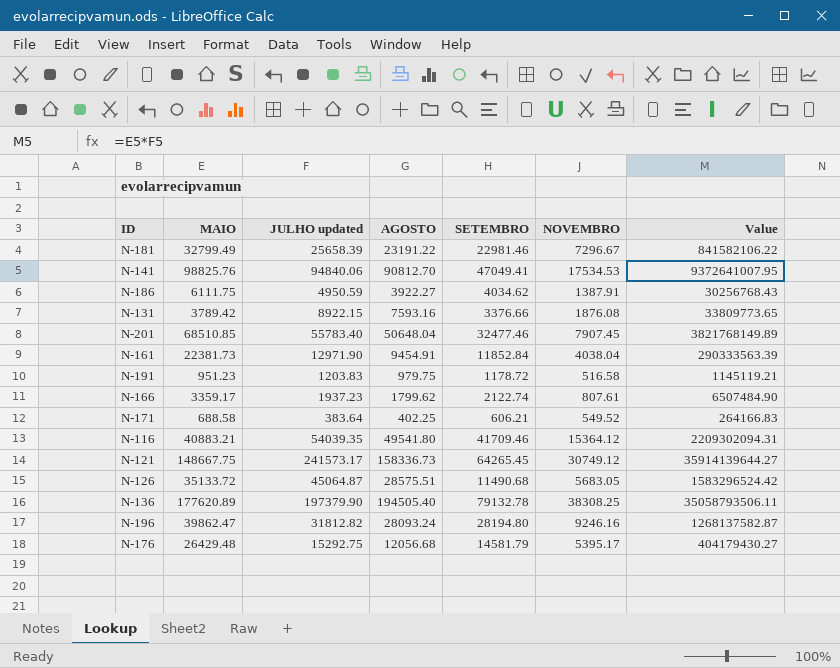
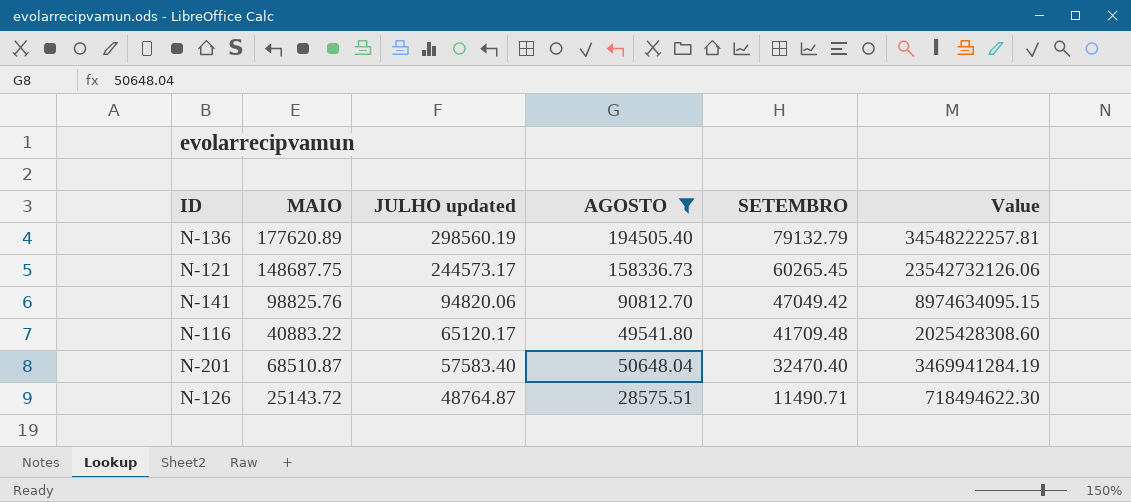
filter: none -> AGOSTO >= 28575.51
row order: none -> JULHO updated descending
column NOVEMBRO | position: 6 -> none
column Value | formula: [MAIO] * [JULHO updated] -> [MAIO] * [AGOSTO]
N-136 | JULHO updated: 197379.90 -> 298560.19
N-136 | SETEMBRO: 79132.78 -> 79132.79
N-121 | MAIO: 148667.75 -> 148687.75
N-121 | JULHO updated: 241573.17 -> 244573.17
N-121 | SETEMBRO: 64265.45 -> 60265.45
N-141 | JULHO updated: 94840.06 -> 94820.06
N-141 | SETEMBRO: 47049.41 -> 47049.42
N-116 | MAIO: 40883.21 -> 40883.22
N-116 | JULHO updated: 54039.35 -> 65120.17
N-116 | SETEMBRO: 41709.46 -> 41709.48
N-201 | MAIO: 68510.85 -> 68510.87
N-201 | JULHO updated: 55783.40 -> 57583.40
N-201 | SETEMBRO: 32477.46 -> 32470.40
N-126 | MAIO: 35133.72 -> 25143.72
N-126 | JULHO updated: 45064.87 -> 48764.87
N-126 | SETEMBRO: 11490.68 -> 11490.71

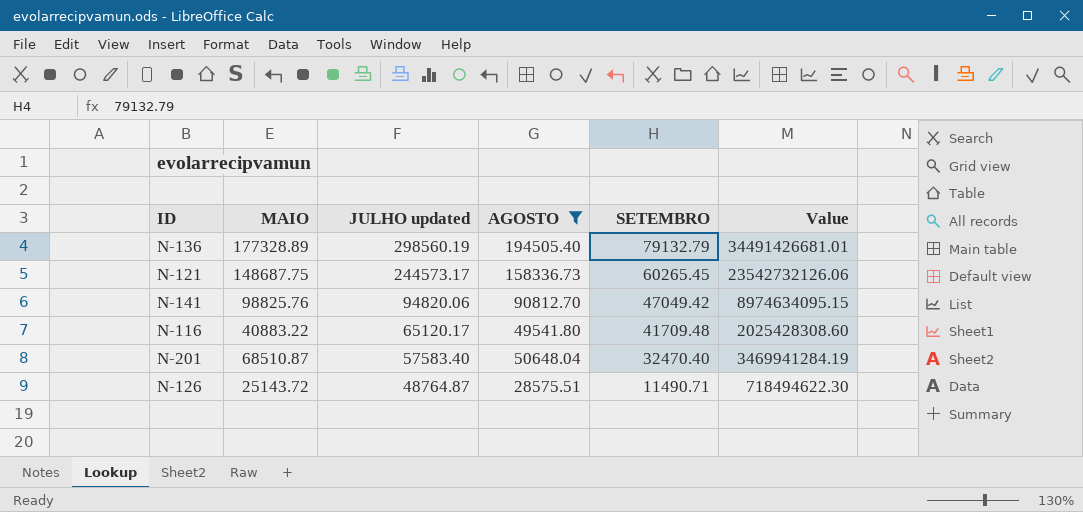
N-136 | MAIO: 177620.89 -> 177328.89
N-136 | Value: 34548222257.81 -> 34491426681.01

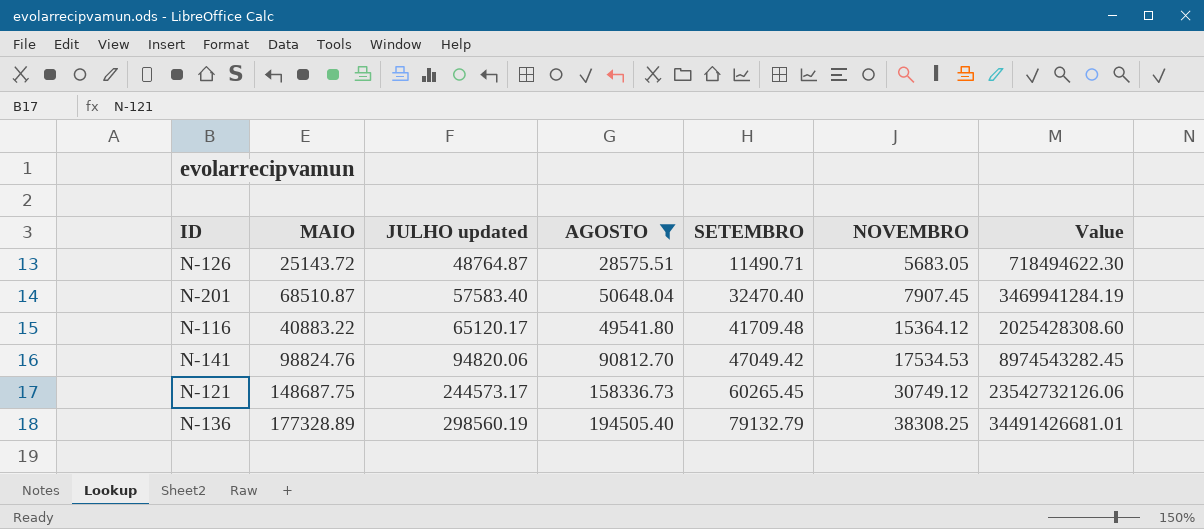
row order: JULHO updated descending -> JULHO updated ascending
column NOVEMBRO | position: none -> 6
N-141 | MAIO: 98825.76 -> 98824.76
N-141 | Value: 8974634095.15 -> 8974543282.45

